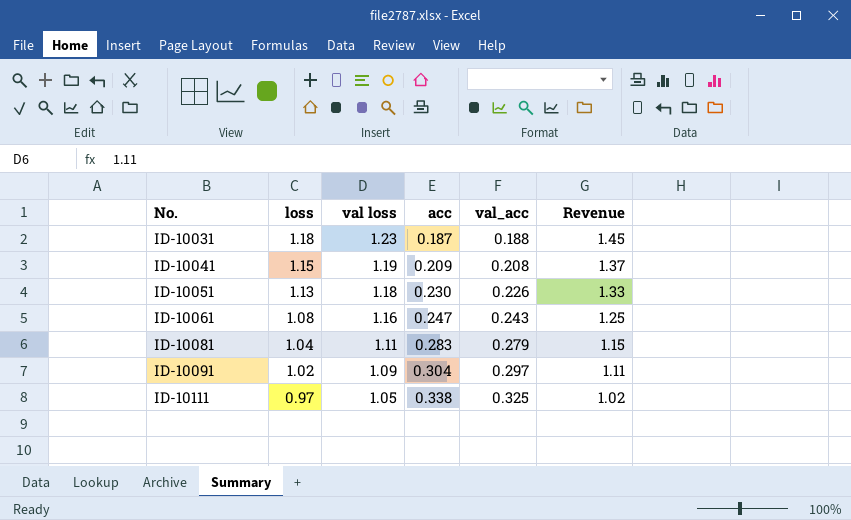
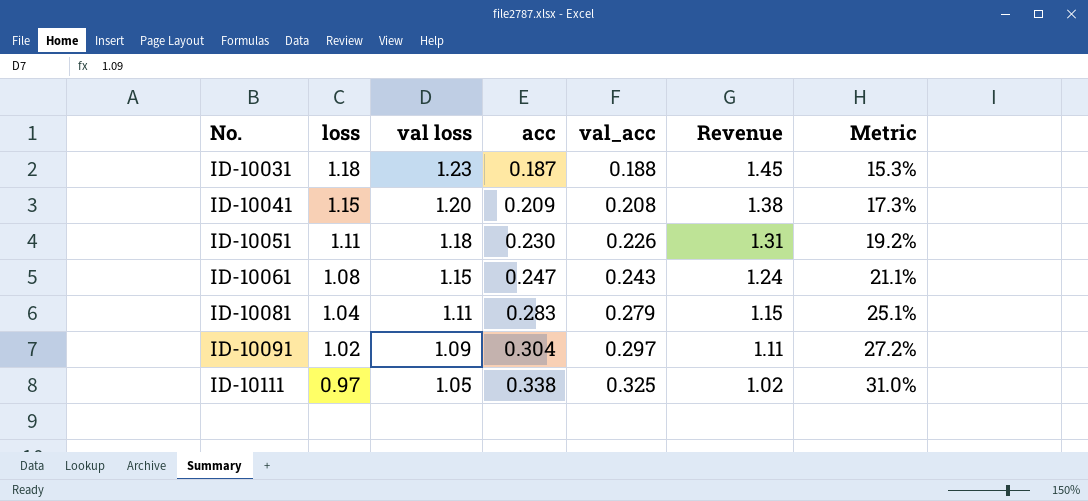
column Metric | formula: none -> [val_acc] / [val loss]
ID-10041 | val loss: 1.19 -> 1.20
ID-10041 | Revenue: 1.37 -> 1.38
ID-10051 | loss: 1.13 -> 1.11
ID-10051 | Revenue: 1.33 -> 1.31
ID-10061 | val loss: 1.16 -> 1.15
ID-10061 | Revenue: 1.25 -> 1.24

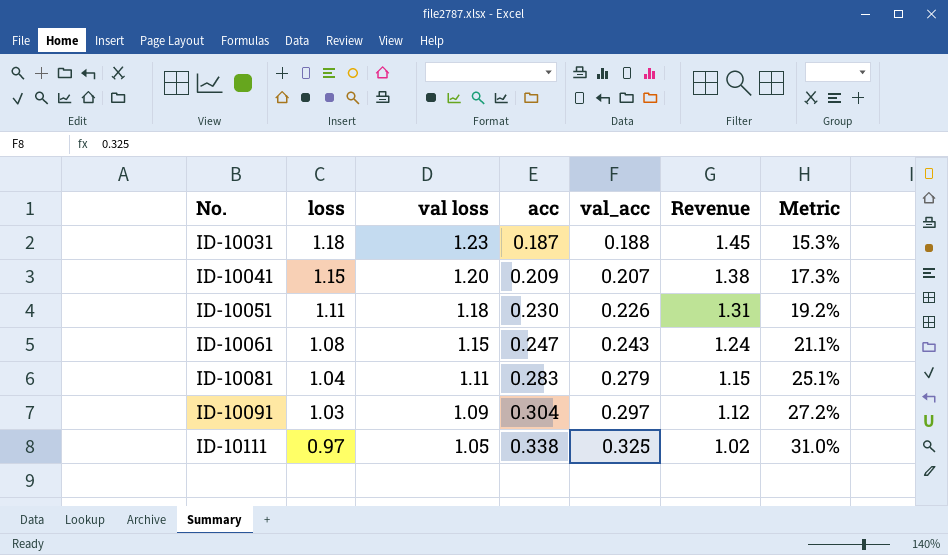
ID-10041 | val_acc: 0.208 -> 0.207
ID-10091 | loss: 1.02 -> 1.03
ID-10091 | Revenue: 1.11 -> 1.12

